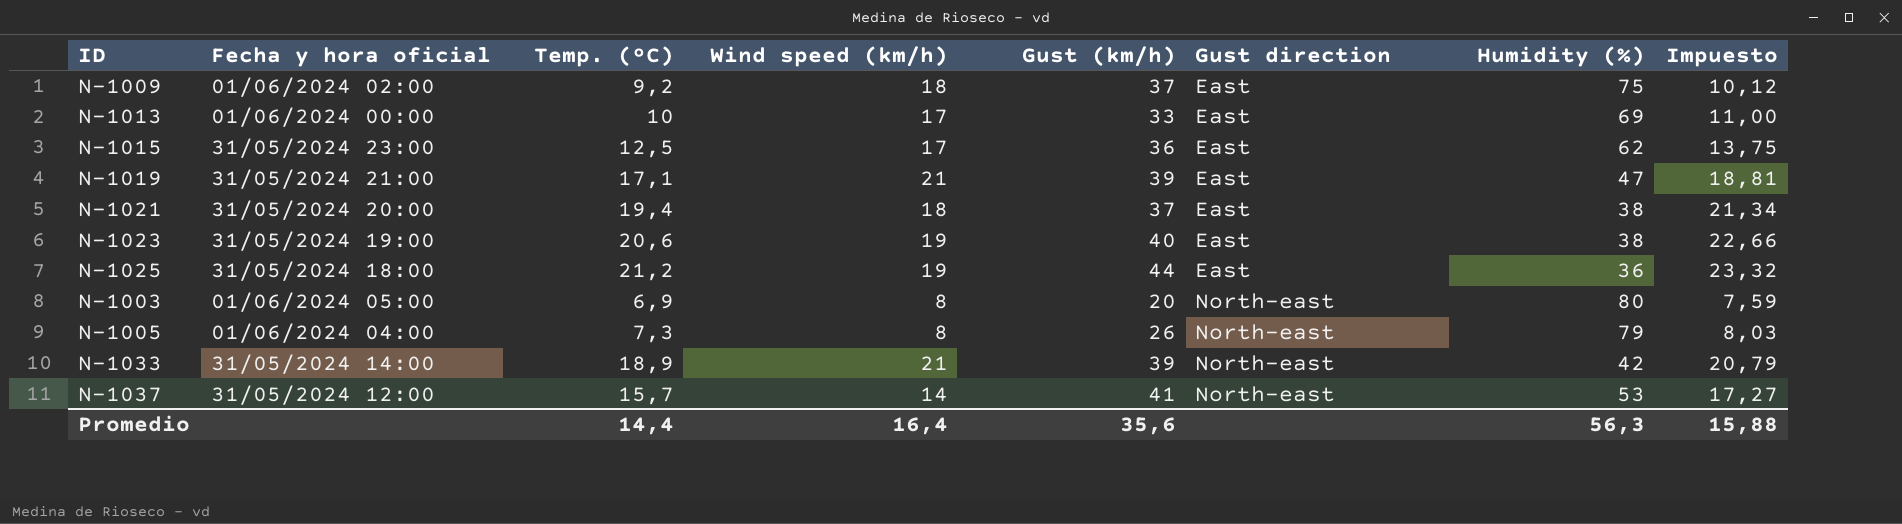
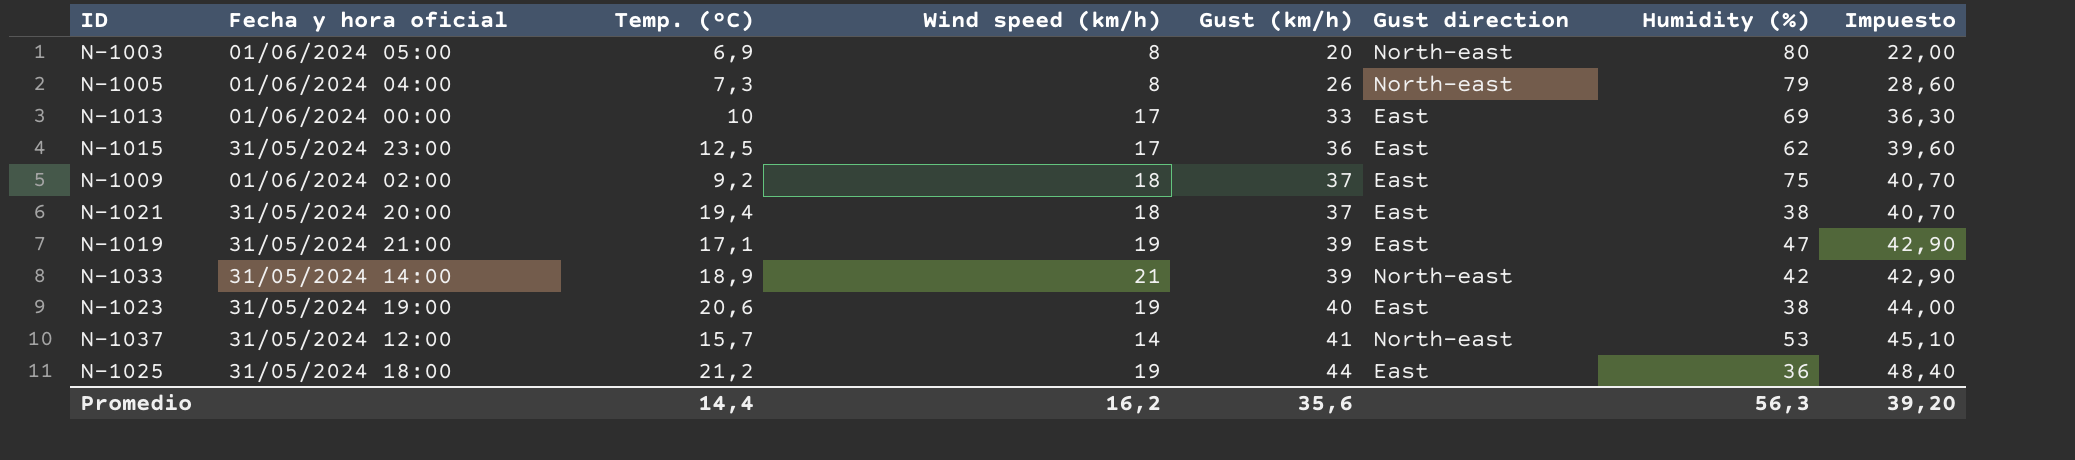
row order: Gust direction ascending -> Gust (km/h) ascending
column Impuesto | formula: [Temp. (ºC)] * 1,1 -> [Gust (km/h)] * 1,1
N-1019 | Wind speed (km/h): 21 -> 19
Promedio | Wind speed (km/h): 16,4 -> 16,2
Promedio | Impuesto: 15,88 -> 39,20

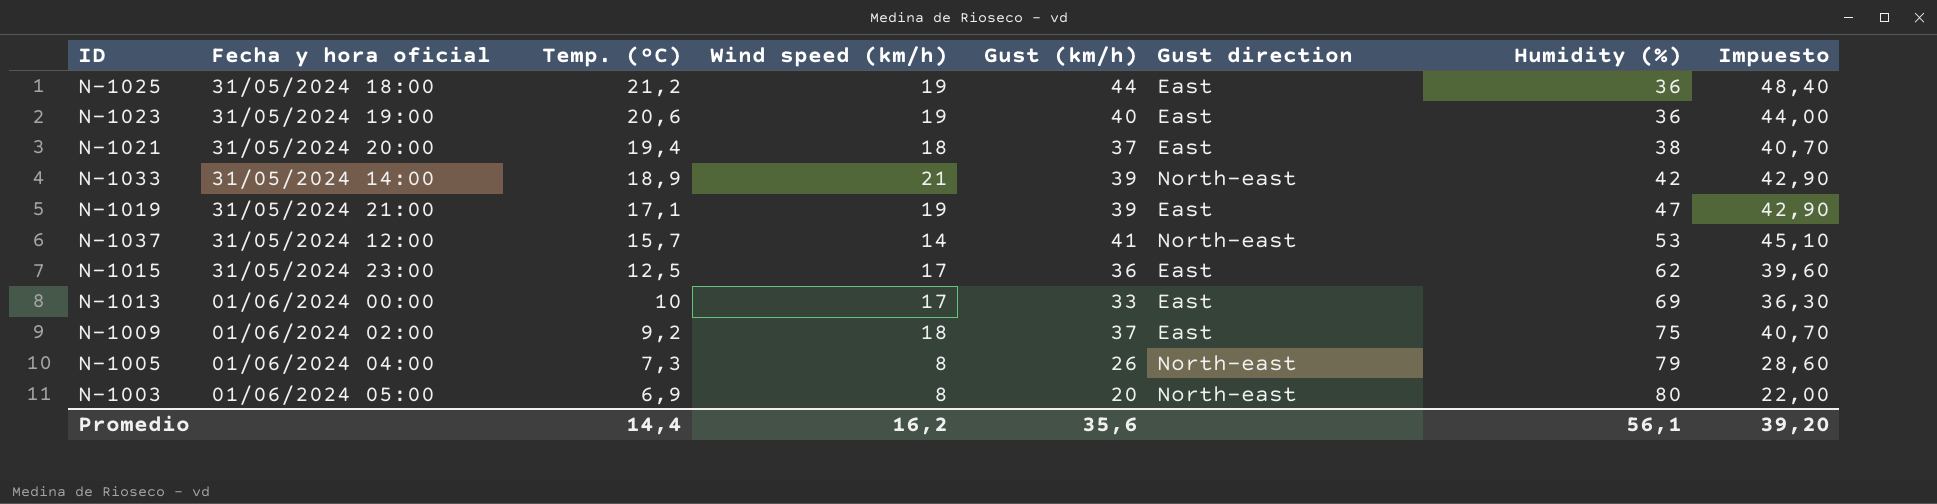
row order: Gust (km/h) ascending -> Temp. (ºC) descending
N-1023 | Humidity (%): 38 -> 36
Promedio | Humidity (%): 56,3 -> 56,1

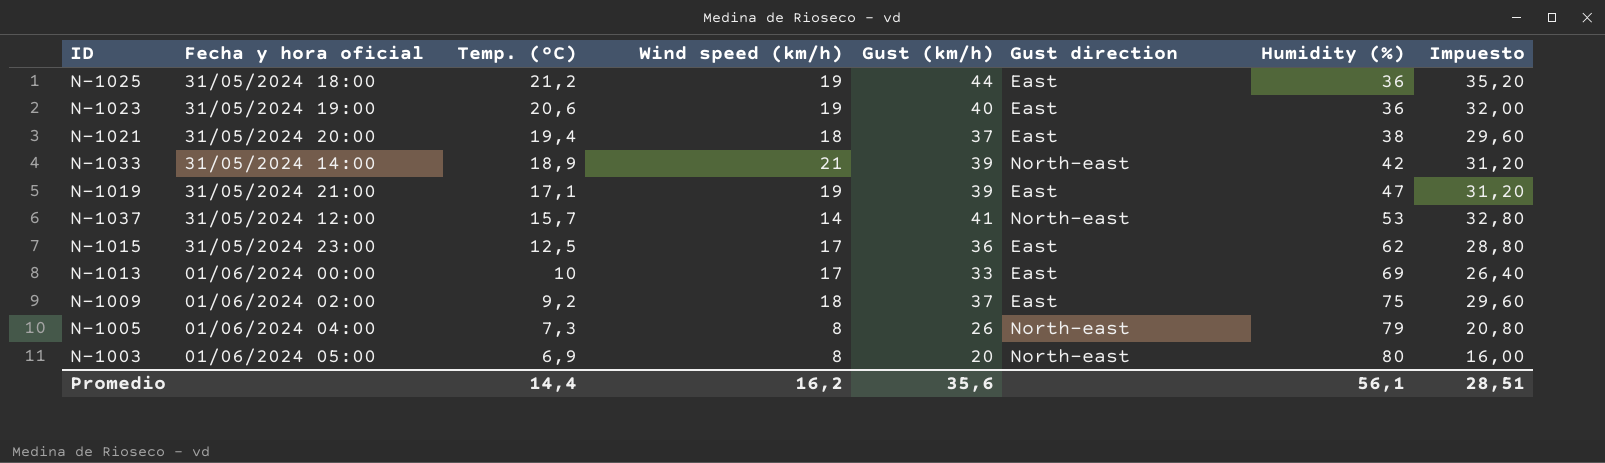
column Impuesto | formula: [Gust (km/h)] * 1,1 -> [Gust (km/h)] * 0,8
Promedio | Impuesto: 39,20 -> 28,51

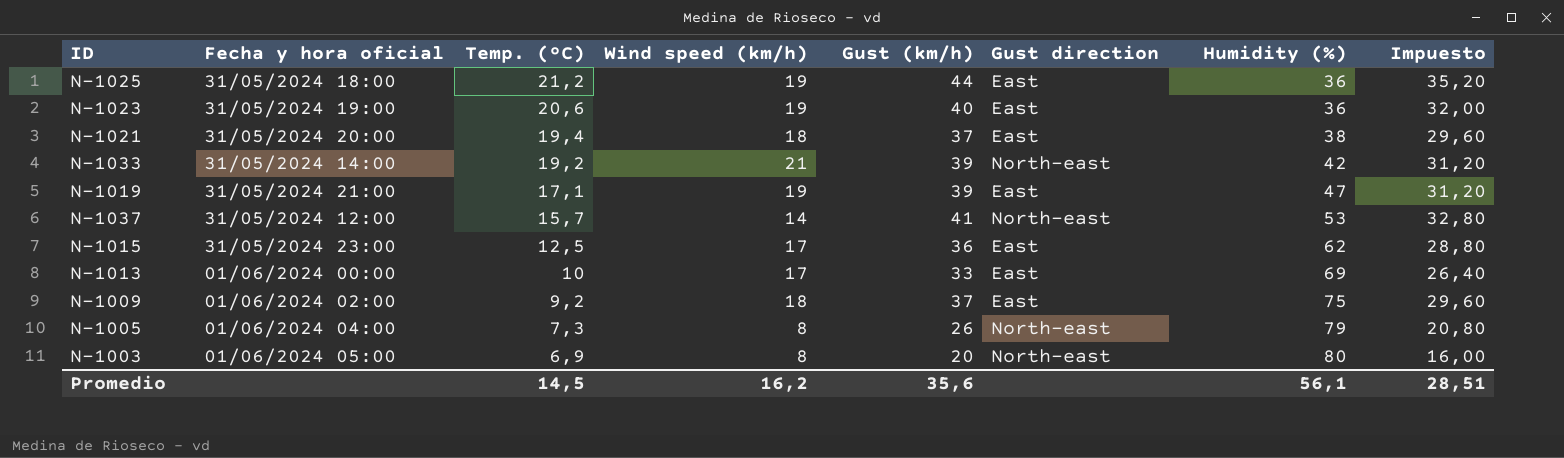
N-1033 | Temp. (ºC): 18,9 -> 19,2
Promedio | Temp. (ºC): 14,4 -> 14,5

